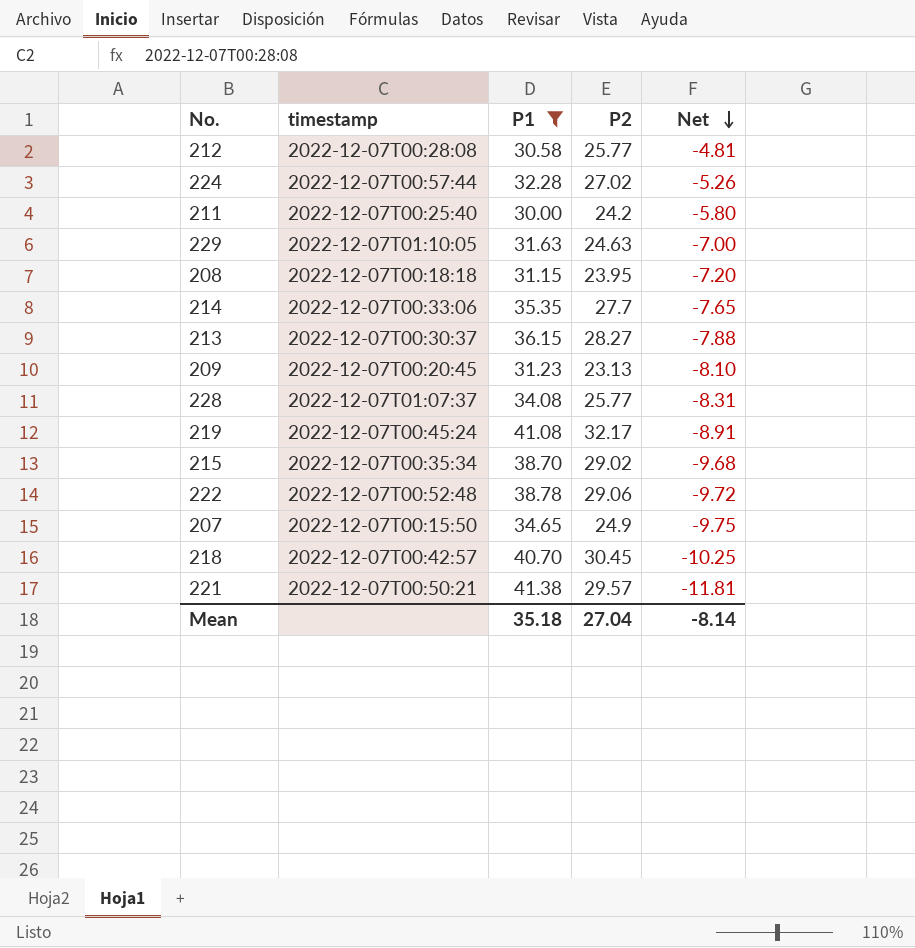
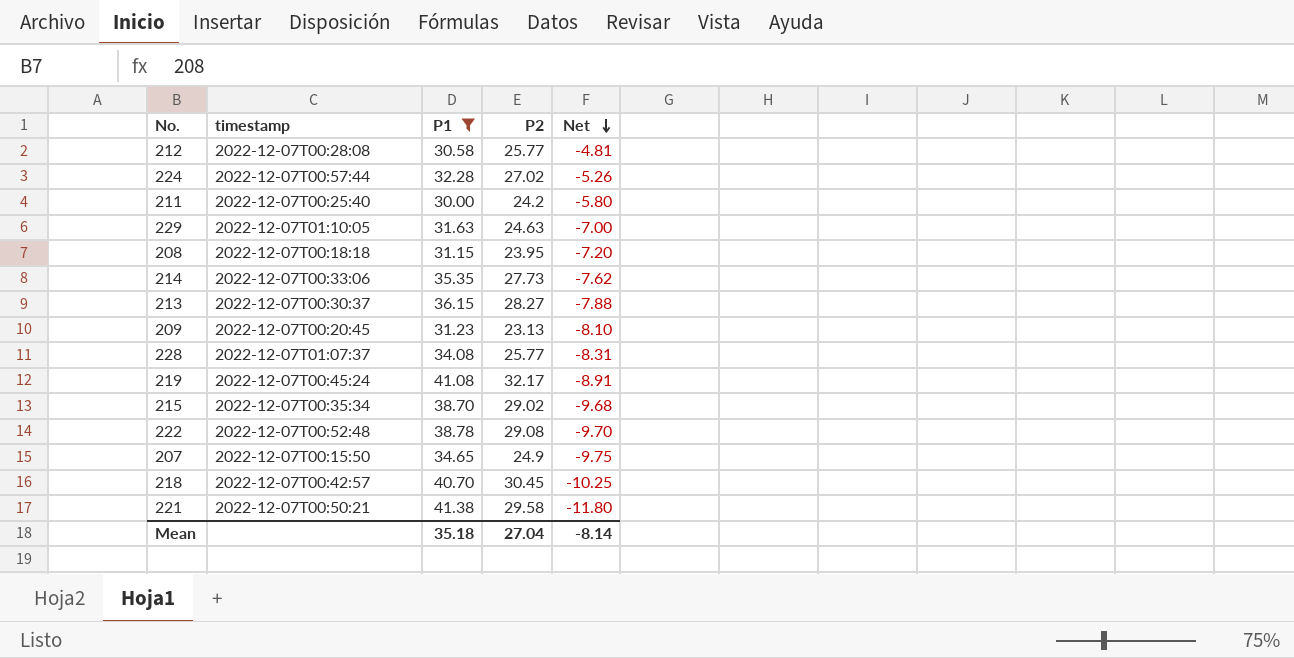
214 | P2: 27.7 -> 27.73
214 | Net: -7.65 -> -7.62
222 | P2: 29.06 -> 29.08
222 | Net: -9.72 -> -9.70
221 | P2: 29.57 -> 29.58
221 | Net: -11.81 -> -11.80

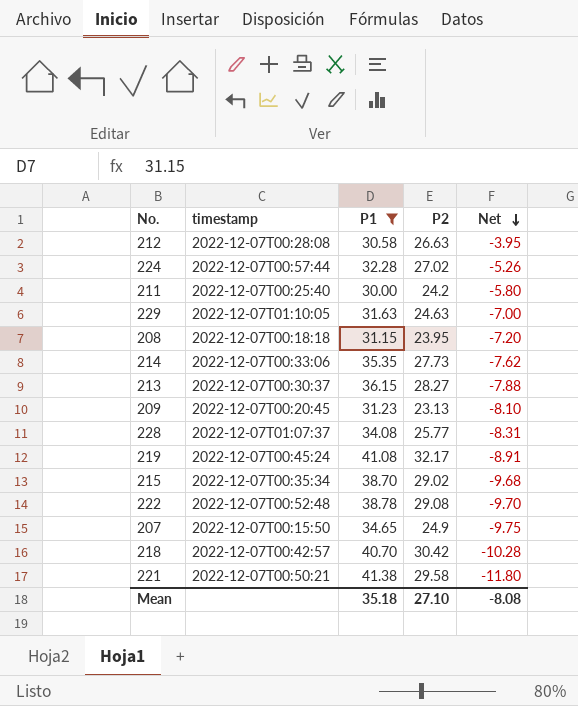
212 | P2: 25.77 -> 26.63
212 | Net: -4.81 -> -3.95
218 | P2: 30.45 -> 30.42
218 | Net: -10.25 -> -10.28
Mean | P2: 27.04 -> 27.10
Mean | Net: -8.14 -> -8.08

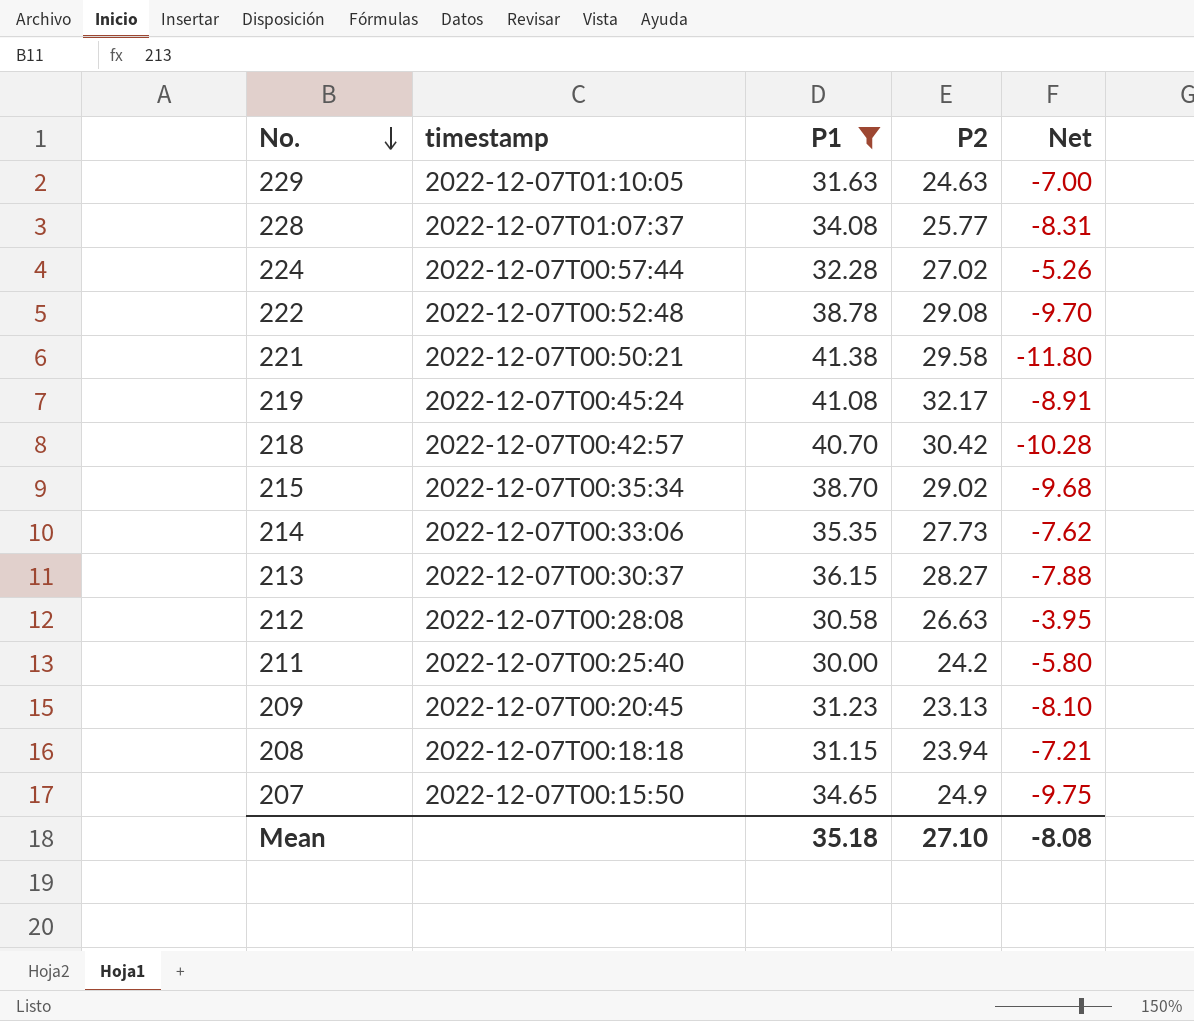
row order: Net descending -> No. descending
208 | P2: 23.95 -> 23.94
208 | Net: -7.20 -> -7.21

